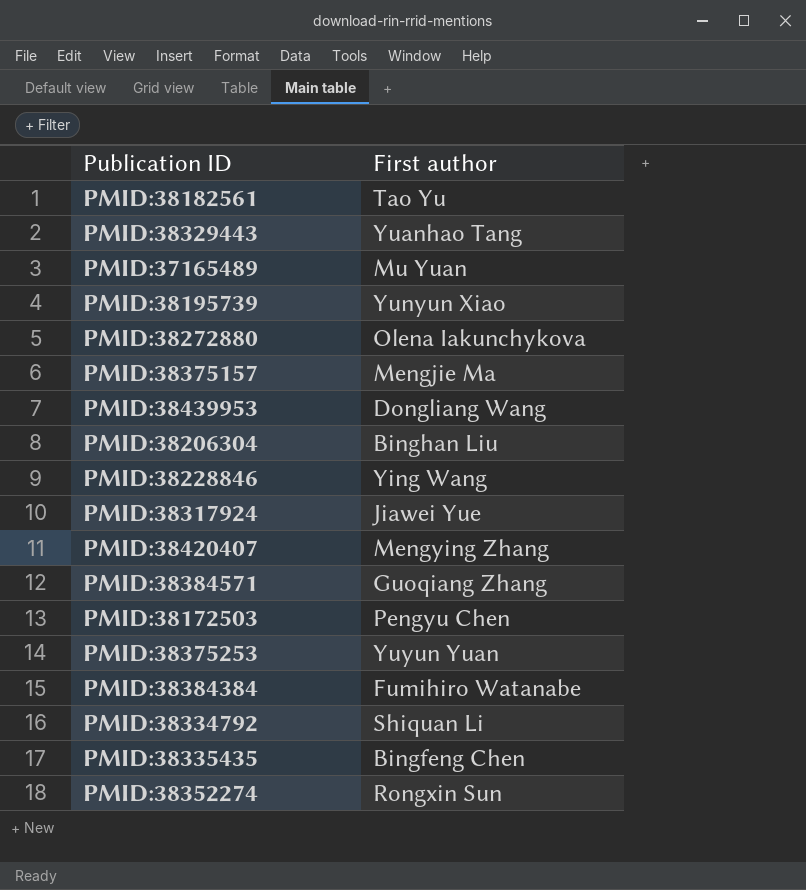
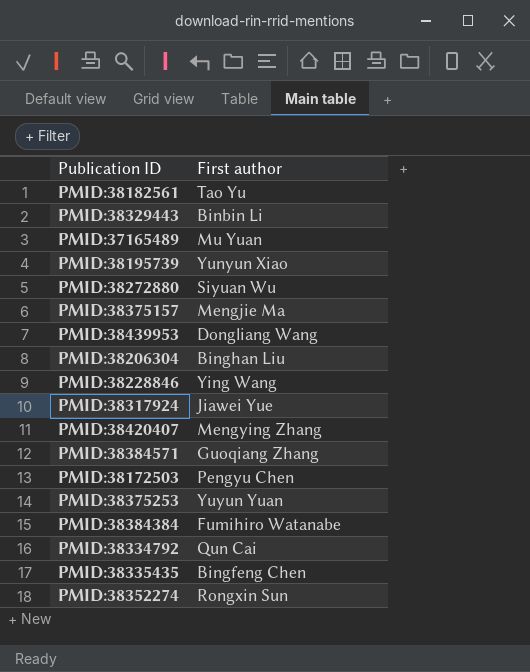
PMID:38329443 | First author: Yuanhao Tang -> Binbin Li
PMID:38272880 | First author: Olena Iakunchykova -> Siyuan Wu
PMID:38334792 | First author: Shiquan Li -> Qun Cai

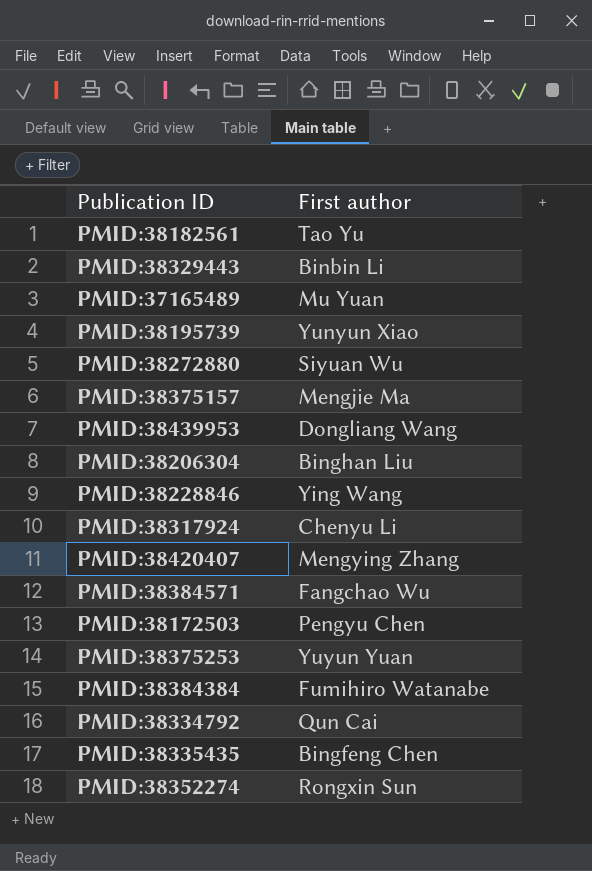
PMID:38317924 | First author: Jiawei Yue -> Chenyu Li
PMID:38384571 | First author: Guoqiang Zhang -> Fangchao Wu

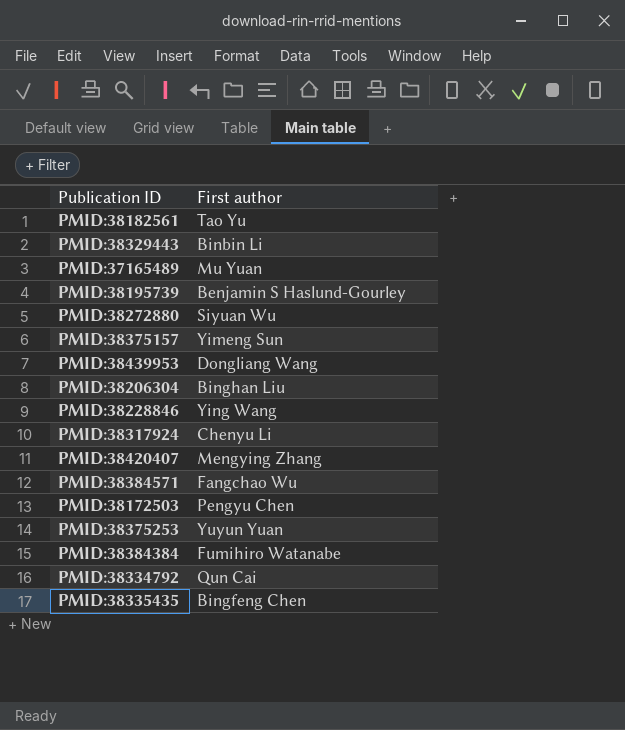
row PMID:38352274: Rongxin Sun -> none
PMID:38195739 | First author: Yunyun Xiao -> Benjamin S Haslund-Gourley
PMID:38375157 | First author: Mengjie Ma -> Yimeng Sun

